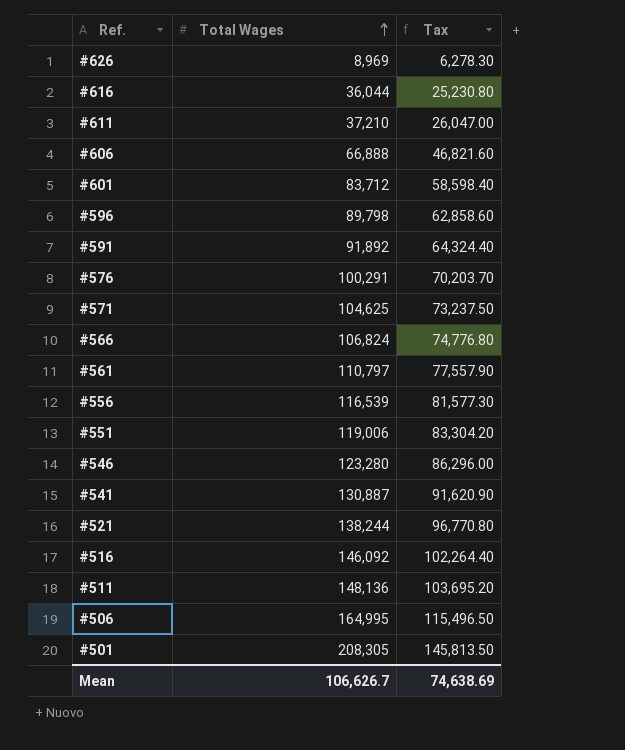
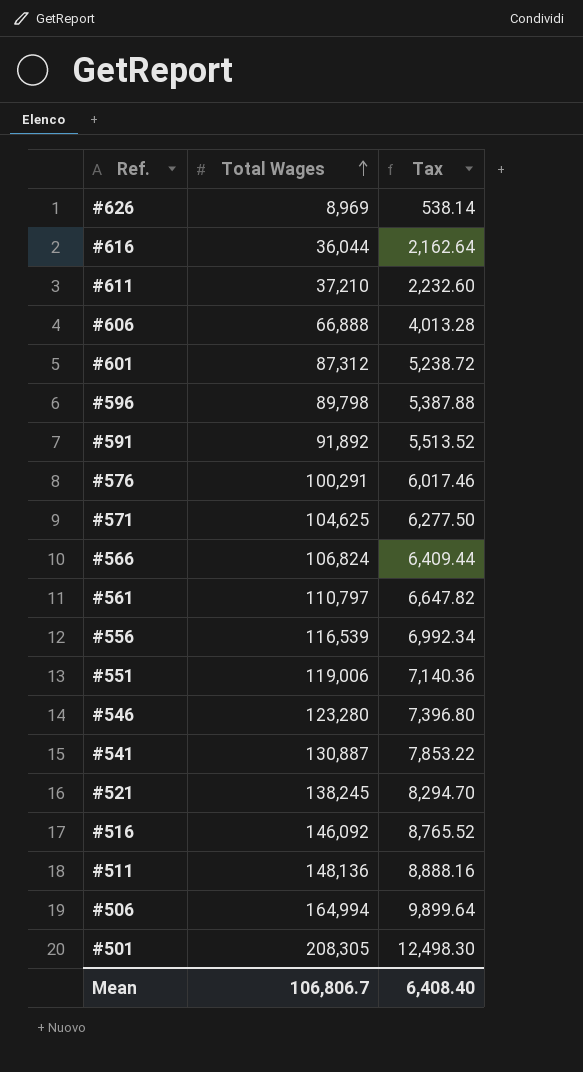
column Tax | formula: [Total Wages] * 0.7 -> [Total Wages] * 0.06
#601 | Total Wages: 83,712 -> 87,312
#521 | Total Wages: 138,244 -> 138,245
#506 | Total Wages: 164,995 -> 164,994
Mean | Total Wages: 106,626.7 -> 106,806.7
Mean | Tax: 74,638.69 -> 6,408.40

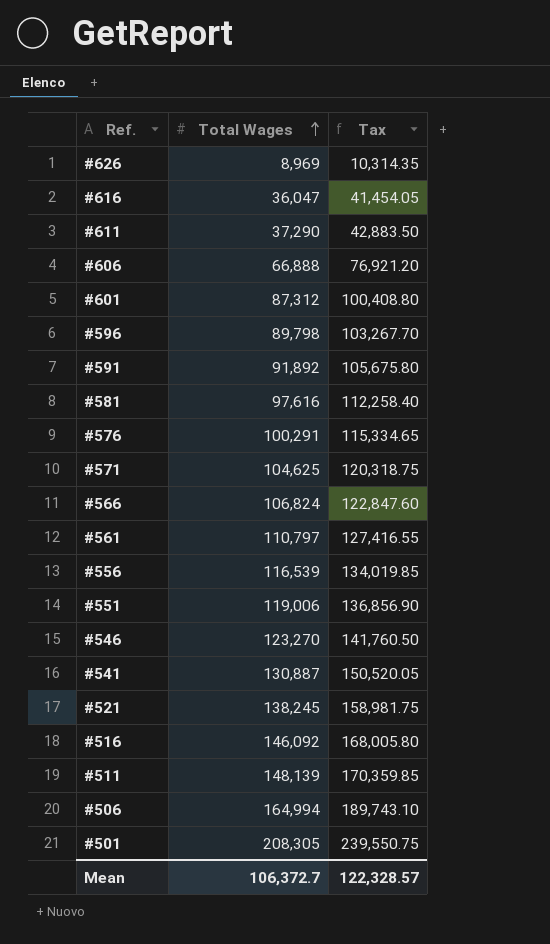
column Tax | formula: [Total Wages] * 0.06 -> [Total Wages] * 1.15
#616 | Total Wages: 36,044 -> 36,047
#611 | Total Wages: 37,210 -> 37,290
row #581: none -> 97,616 | 112,258.40
#546 | Total Wages: 123,280 -> 123,270
#511 | Total Wages: 148,136 -> 148,139
Mean | Total Wages: 106,806.7 -> 106,372.7
Mean | Tax: 6,408.40 -> 122,328.57

